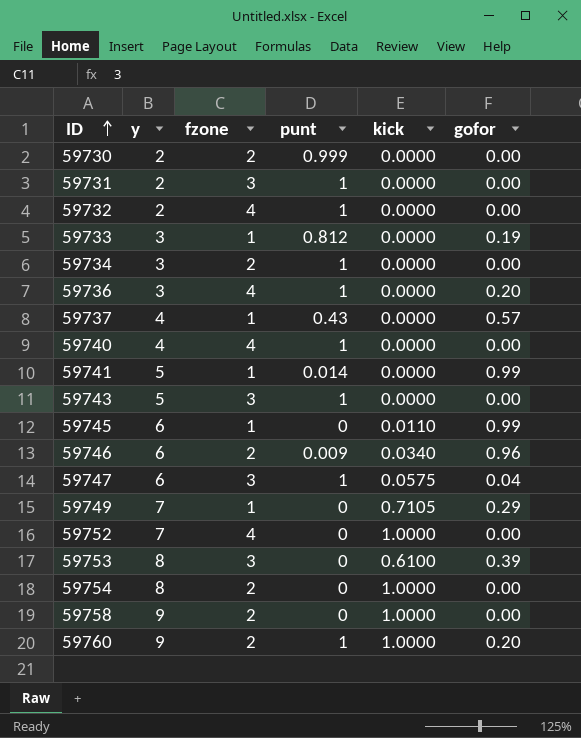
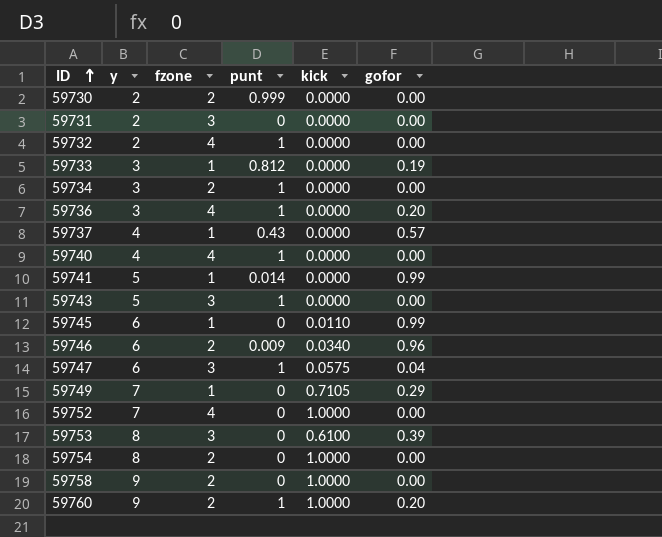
59731 | punt: 1 -> 0

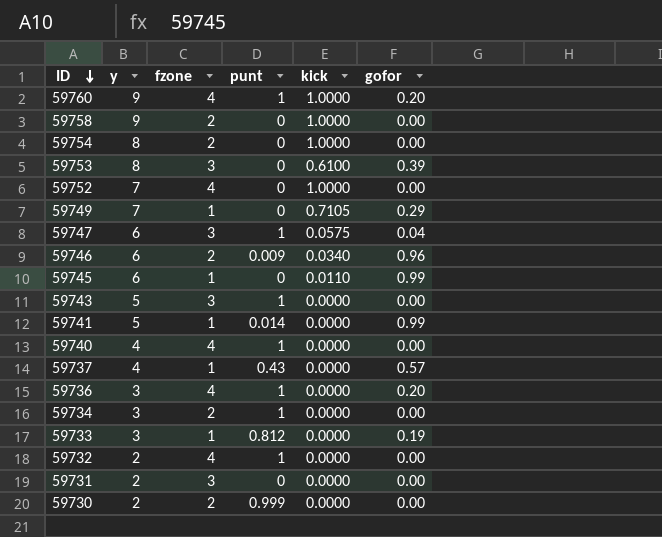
row order: ID ascending -> ID descending
59760 | fzone: 2 -> 4

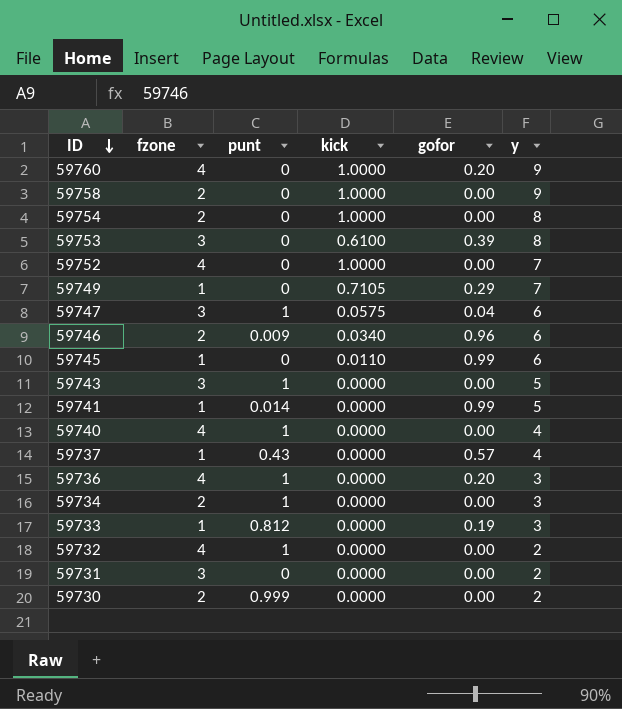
column y | position: 2 -> 6
59760 | punt: 1 -> 0

